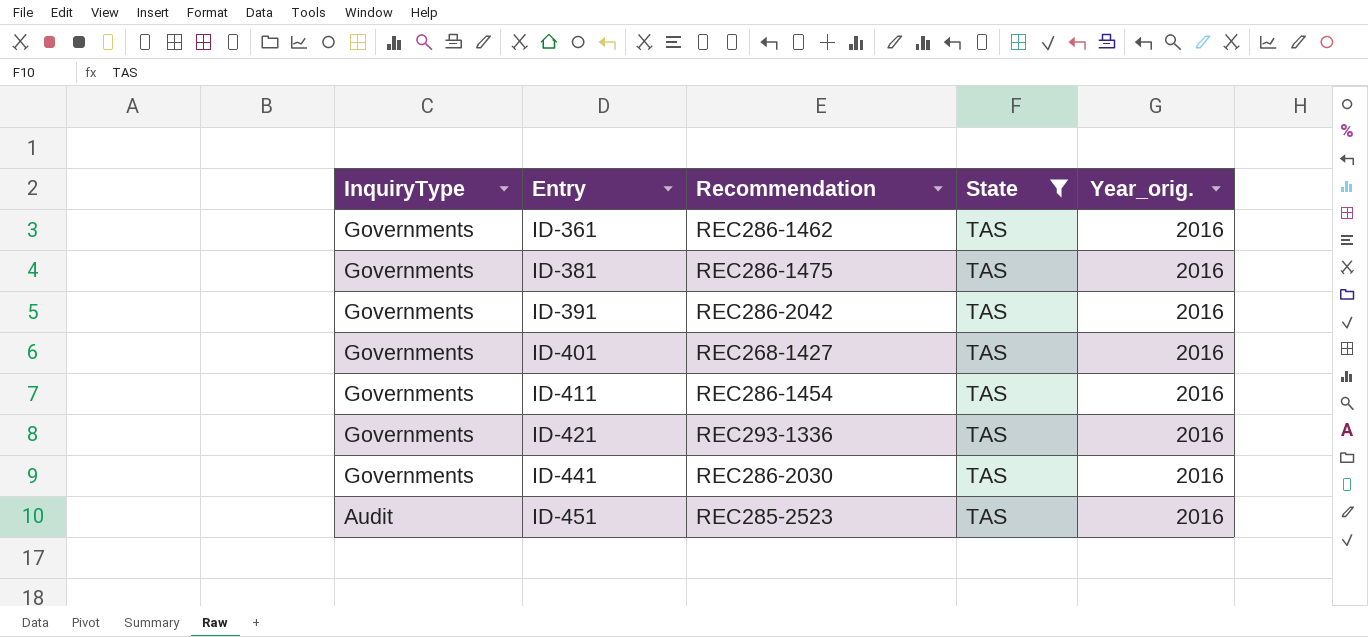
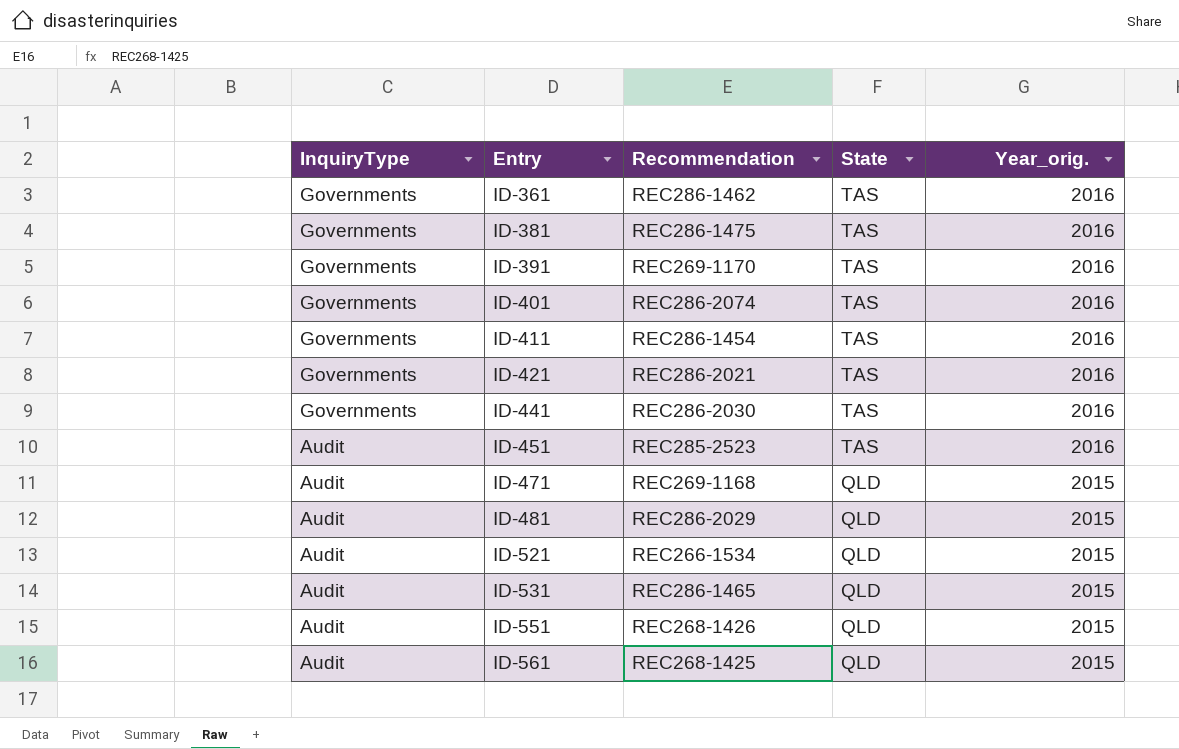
filter: State = TAS -> none
ID-391 | Recommendation: REC286-2042 -> REC269-1170
ID-401 | Recommendation: REC268-1427 -> REC286-2074
ID-421 | Recommendation: REC293-1336 -> REC286-2021

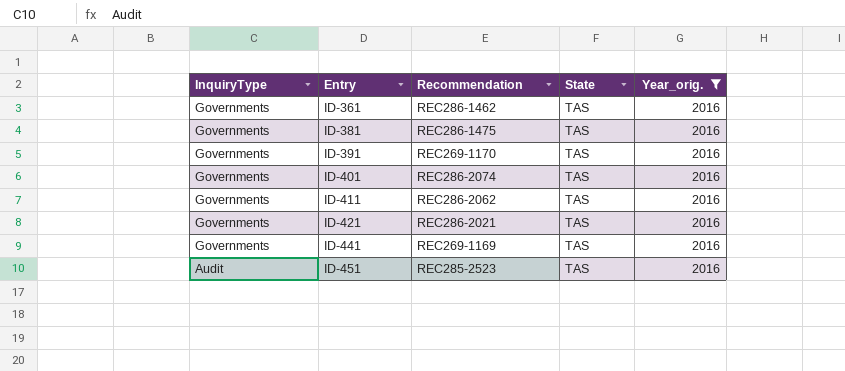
filter: none -> Year_orig. = 2016
ID-411 | Recommendation: REC286-1454 -> REC286-2062
ID-441 | Recommendation: REC286-2030 -> REC269-1169

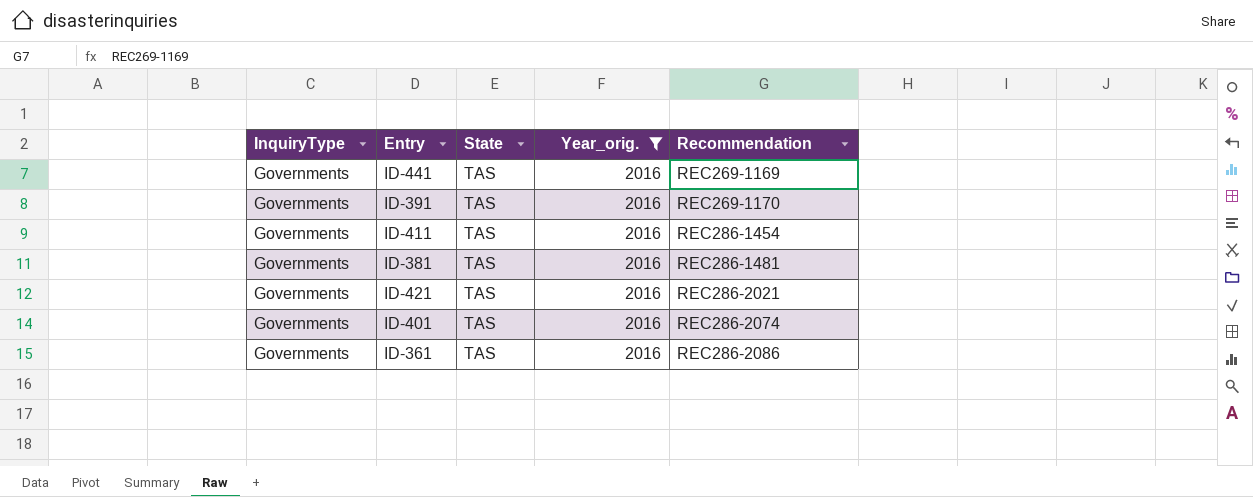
row order: InquiryType descending -> Recommendation ascending
column Recommendation | position: 3 -> 5
row ID-451: Audit | REC285-2523 | TAS | 2016 -> none
ID-411 | Recommendation: REC286-2062 -> REC286-1454
ID-381 | Recommendation: REC286-1475 -> REC286-1481
ID-361 | Recommendation: REC286-1462 -> REC286-2086

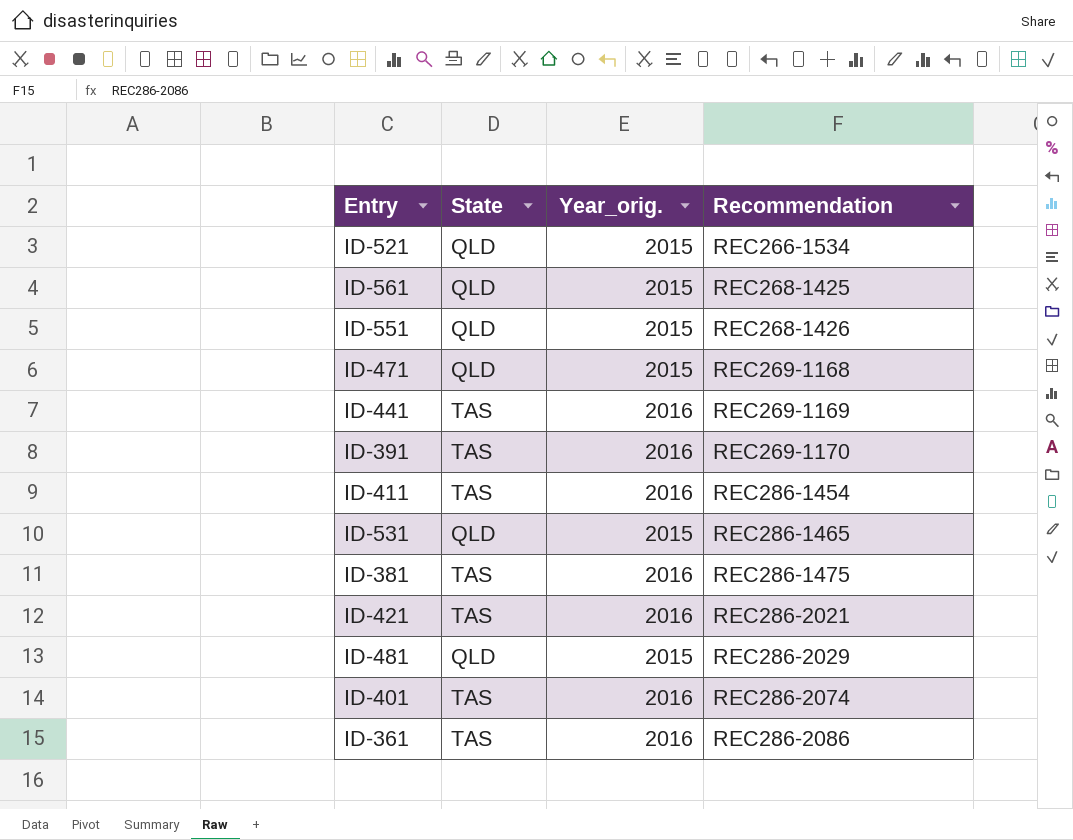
filter: Year_orig. = 2016 -> none
column InquiryType | position: 1 -> none
ID-381 | Recommendation: REC286-1481 -> REC286-1475

